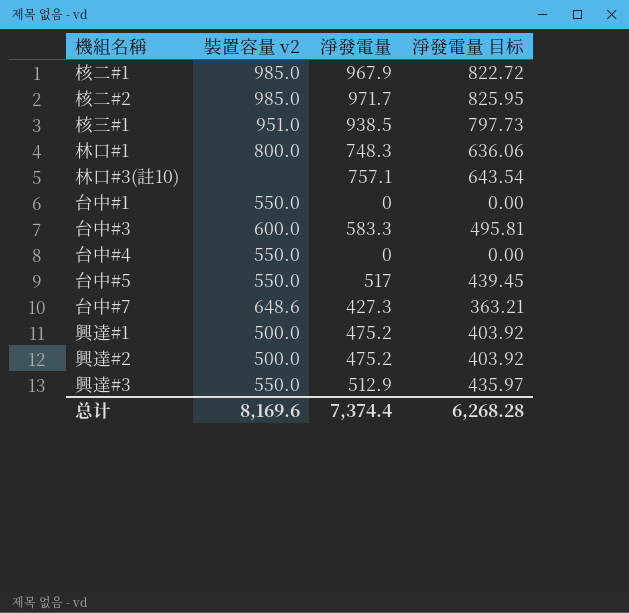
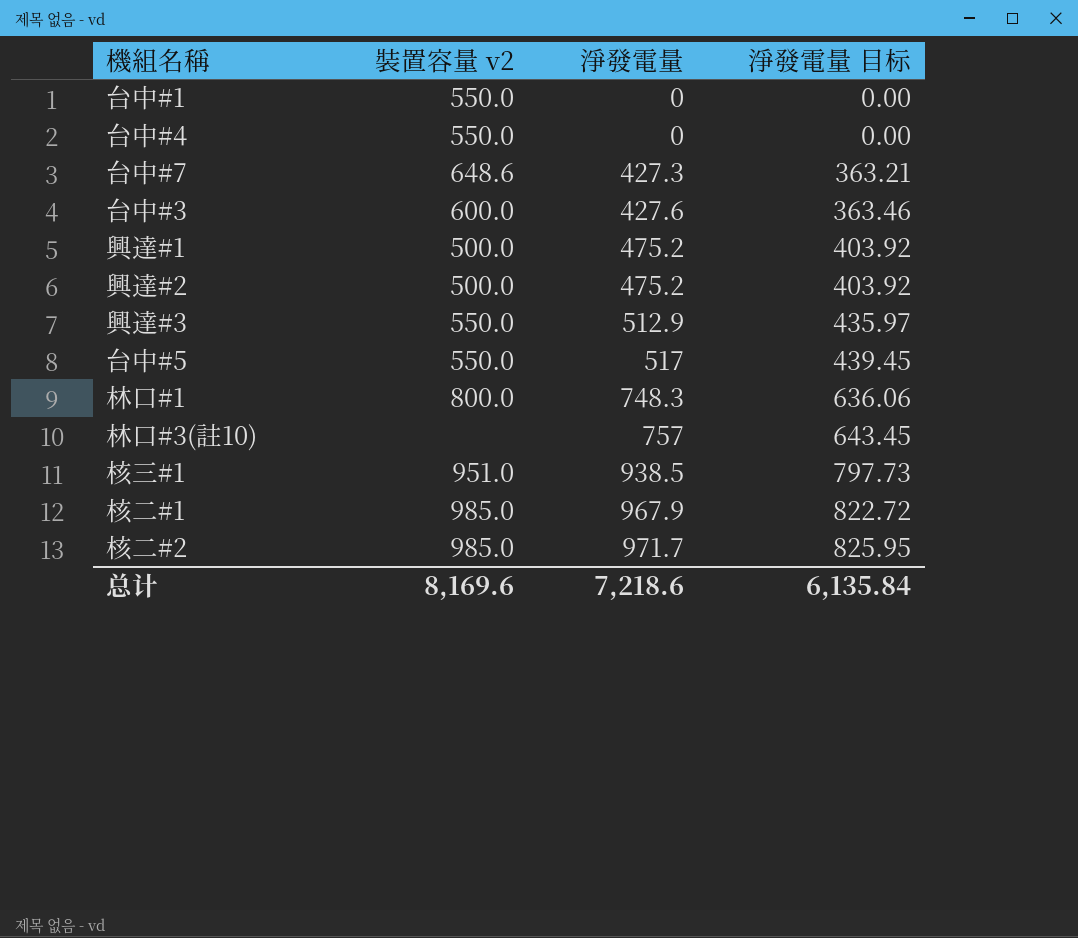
row order: none -> 淨發電量 ascending
台中#3 | 淨發電量: 583.3 -> 427.6
台中#3 | 淨發電量 目标: 495.81 -> 363.46
林口#3(註10) | 淨發電量: 757.1 -> 757
林口#3(註10) | 淨發電量 目标: 643.54 -> 643.45
总计 | 淨發電量: 7,374.4 -> 7,218.6
总计 | 淨發電量 目标: 6,268.28 -> 6,135.84

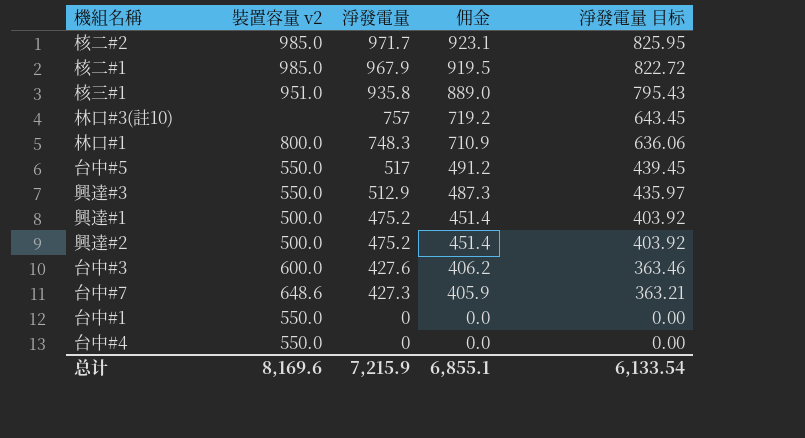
row order: 淨發電量 ascending -> 淨發電量 descending
column 佣金 | formula: none -> [淨發電量] * 0.95
核三#1 | 淨發電量: 938.5 -> 935.8
核三#1 | 淨發電量 目标: 797.73 -> 795.43
总计 | 淨發電量: 7,218.6 -> 7,215.9
总计 | 淨發電量 目标: 6,135.84 -> 6,133.54

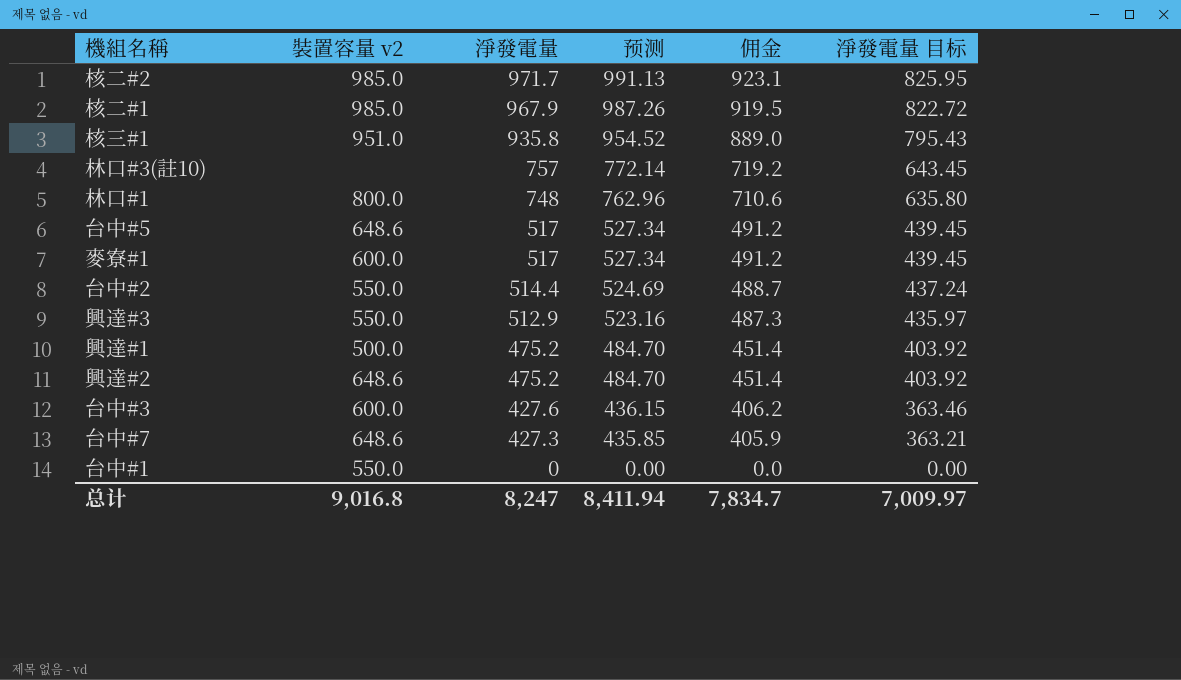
column 预测 | formula: none -> [淨發電量] * 1.02
row 台中#4: 550.0 | 0 | 0.0 | 0.00 -> none
林口#1 | 淨發電量: 748.3 -> 748
林口#1 | 佣金: 710.9 -> 710.6
林口#1 | 淨發電量 目标: 636.06 -> 635.80
台中#5 | 裝置容量 v2: 550.0 -> 648.6
row 麥寮#1: none -> 600.0 | 517 | 527.34 | 491.2 | 439.45
row 台中#2: none -> 550.0 | 514.4 | 524.69 | 488.7 | 437.24
興達#2 | 裝置容量 v2: 500.0 -> 648.6
总计 | 裝置容量 v2: 8,169.6 -> 9,016.8
总计 | 淨發電量: 7,215.9 -> 8,247
总计 | 佣金: 6,855.1 -> 7,834.7
总计 | 淨發電量 目标: 6,133.54 -> 7,009.97

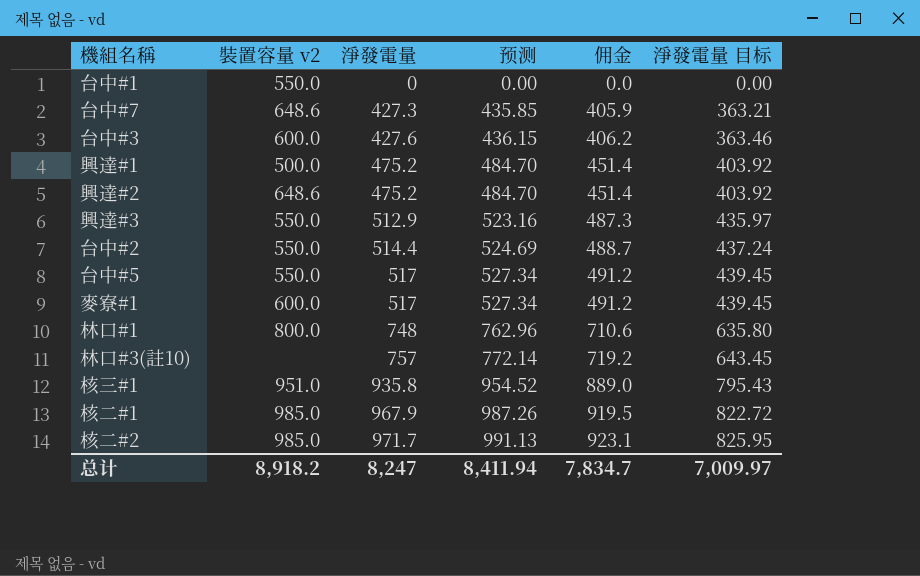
row order: 淨發電量 descending -> 淨發電量 ascending
台中#5 | 裝置容量 v2: 648.6 -> 550.0
总计 | 裝置容量 v2: 9,016.8 -> 8,918.2

